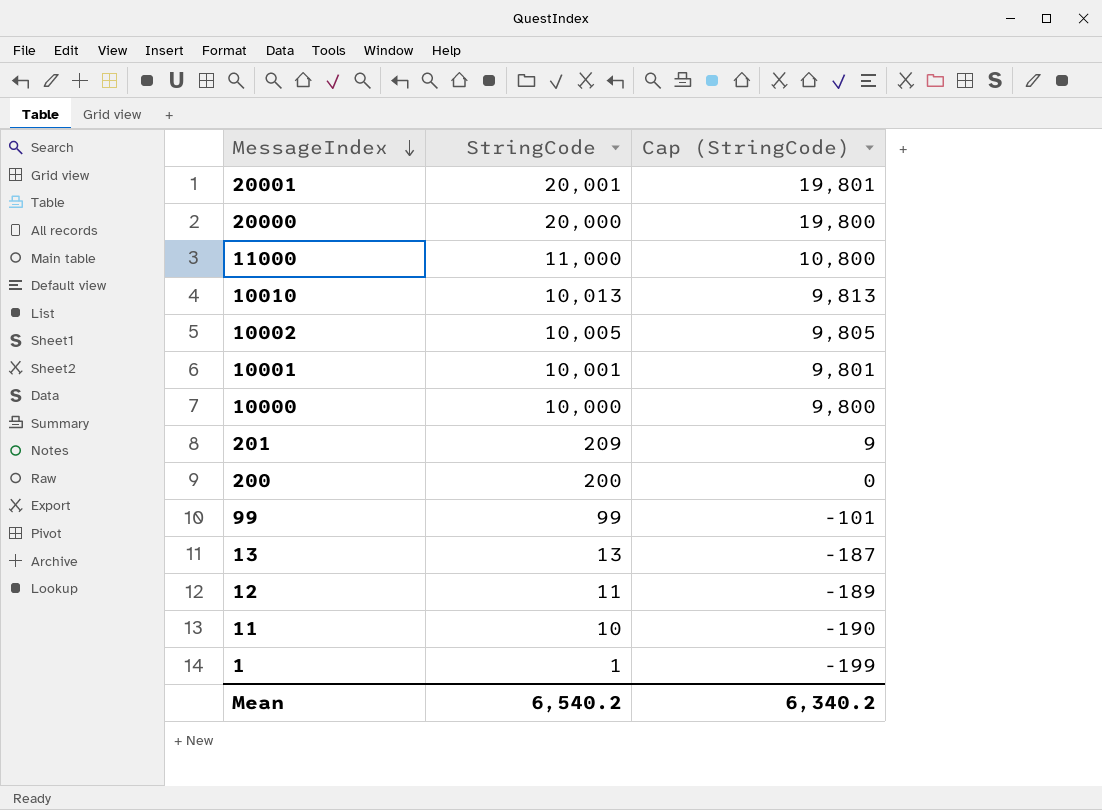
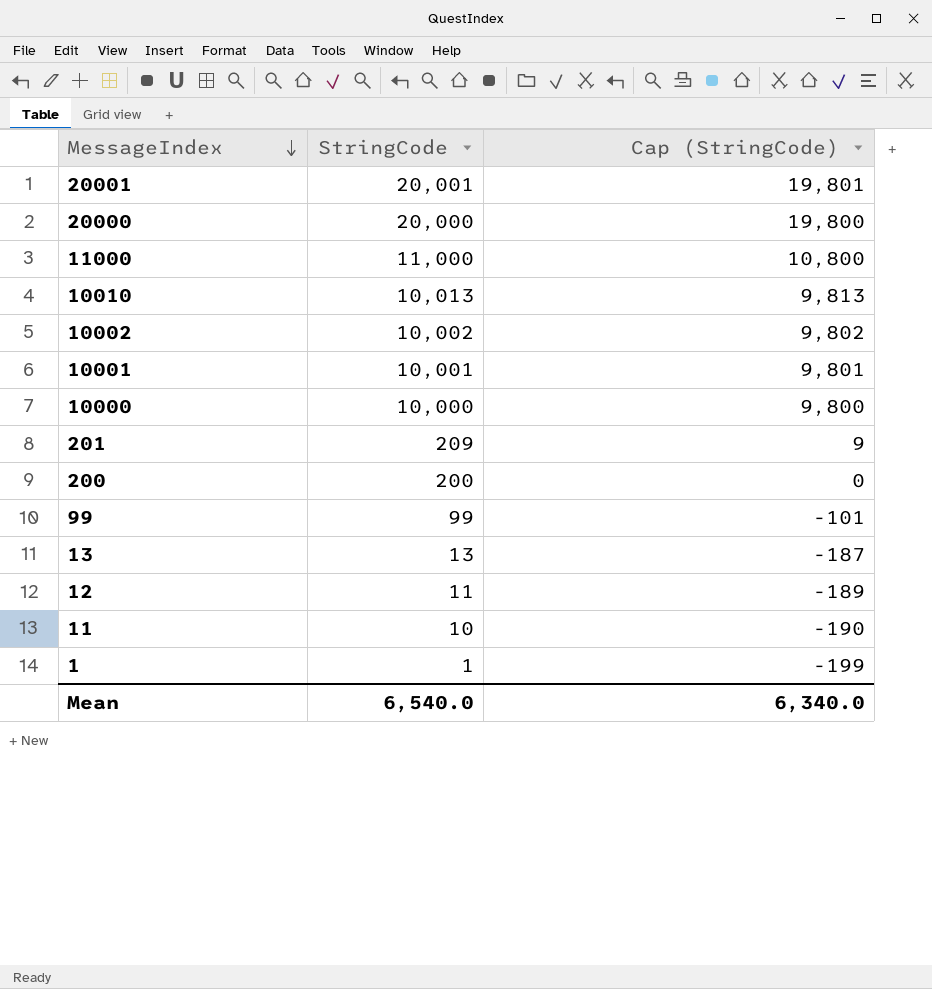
10002 | StringCode: 10,005 -> 10,002
10002 | Cap (StringCode): 9,805 -> 9,802
Mean | StringCode: 6,540.2 -> 6,540.0
Mean | Cap (StringCode): 6,340.2 -> 6,340.0

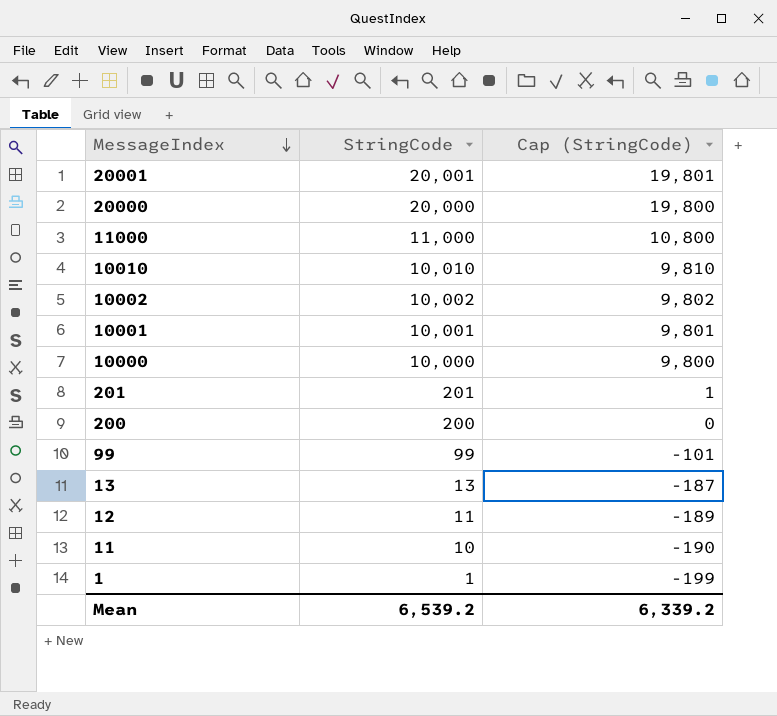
10010 | StringCode: 10,013 -> 10,010
10010 | Cap (StringCode): 9,813 -> 9,810
201 | StringCode: 209 -> 201
201 | Cap (StringCode): 9 -> 1
Mean | StringCode: 6,540.0 -> 6,539.2
Mean | Cap (StringCode): 6,340.0 -> 6,339.2

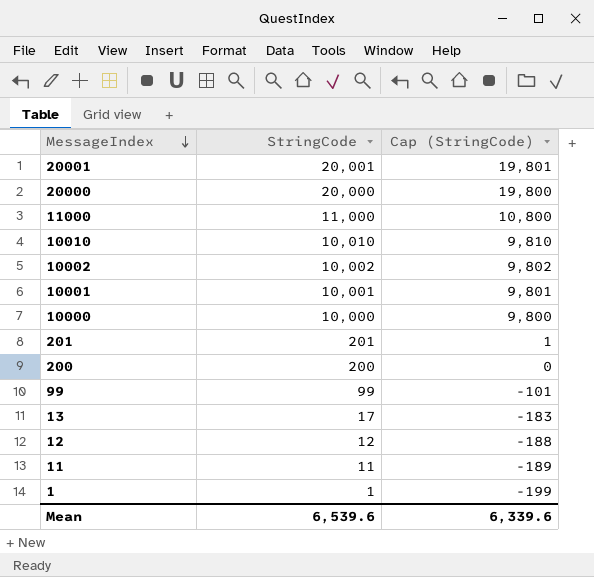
13 | StringCode: 13 -> 17
13 | Cap (StringCode): -187 -> -183
12 | StringCode: 11 -> 12
12 | Cap (StringCode): -189 -> -188
11 | StringCode: 10 -> 11
11 | Cap (StringCode): -190 -> -189
Mean | StringCode: 6,539.2 -> 6,539.6
Mean | Cap (StringCode): 6,339.2 -> 6,339.6

